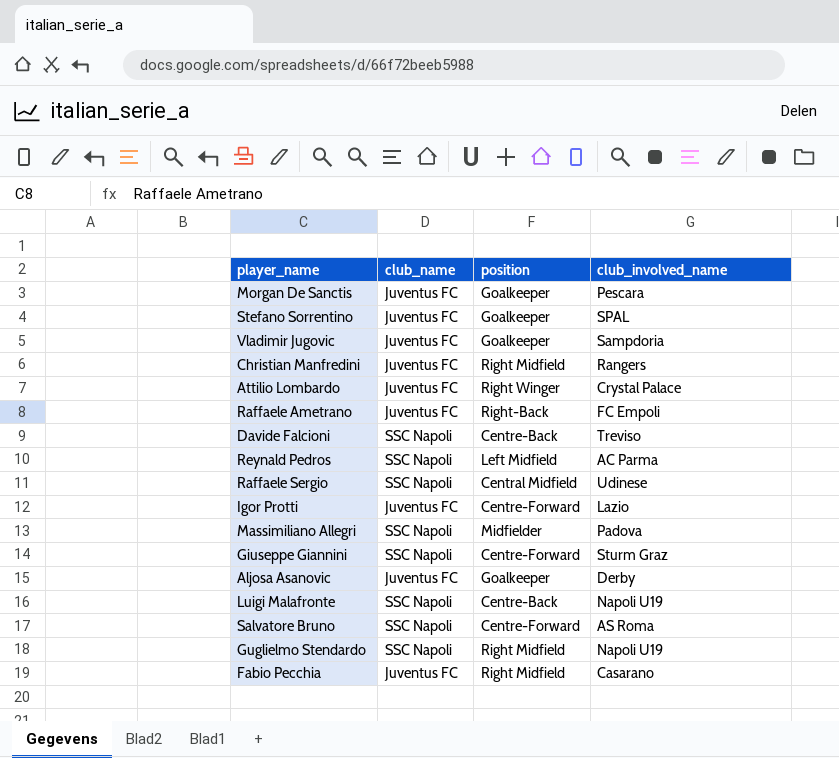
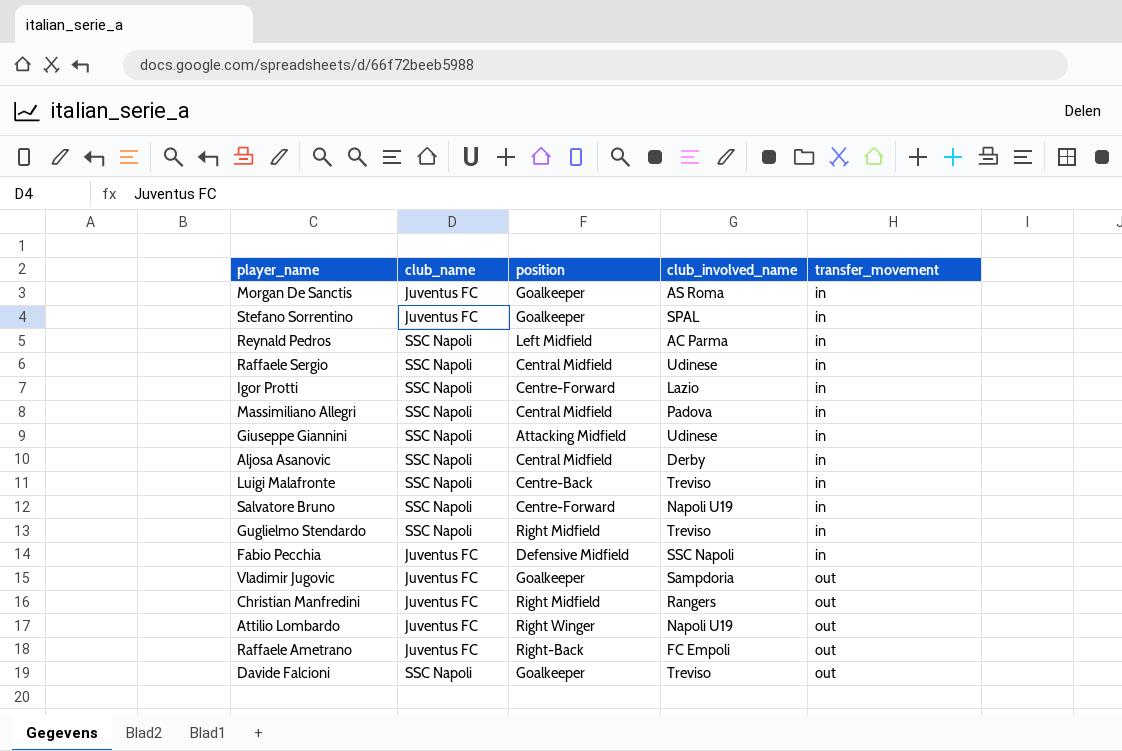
row order: none -> transfer_movement ascending
column transfer_movement | position: none -> 5
Morgan De Sanctis | club_involved_name: Pescara -> AS Roma
Igor Protti | club_name: Juventus FC -> SSC Napoli
Massimiliano Allegri | position: Midfielder -> Central Midfield
Giuseppe Giannini | position: Centre-Forward -> Attacking Midfield
Giuseppe Giannini | club_involved_name: Sturm Graz -> Udinese
Aljosa Asanovic | club_name: Juventus FC -> SSC Napoli
Aljosa Asanovic | position: Goalkeeper -> Central Midfield
Luigi Malafronte | club_involved_name: Napoli U19 -> Treviso
Salvatore Bruno | club_involved_name: AS Roma -> Napoli U19
Guglielmo Stendardo | club_involved_name: Napoli U19 -> Treviso
Fabio Pecchia | position: Right Midfield -> Defensive Midfield
Fabio Pecchia | club_involved_name: Casarano -> SSC Napoli
Attilio Lombardo | club_involved_name: Crystal Palace -> Napoli U19
Davide Falcioni | position: Centre-Back -> Goalkeeper

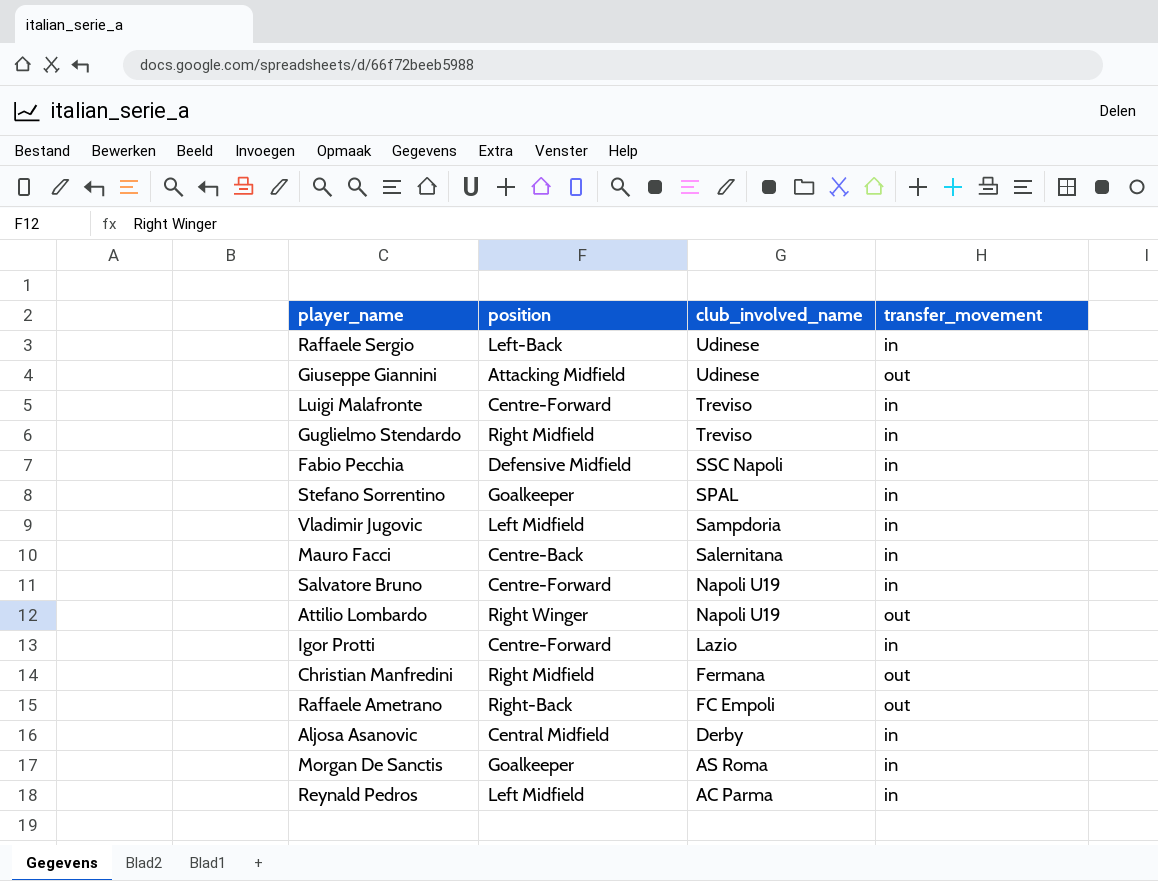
row order: transfer_movement ascending -> club_involved_name descending
column club_name | position: 2 -> none
row Massimiliano Allegri: SSC Napoli | Central Midfield | Padova | in -> none
row Davide Falcioni: SSC Napoli | Goalkeeper | Treviso | out -> none
Raffaele Sergio | position: Central Midfield -> Left-Back
Giuseppe Giannini | transfer_movement: in -> out
Luigi Malafronte | position: Centre-Back -> Centre-Forward
Vladimir Jugovic | position: Goalkeeper -> Left Midfield
Vladimir Jugovic | transfer_movement: out -> in
row Mauro Facci: none -> Centre-Back | Salernitana | in
Christian Manfredini | club_involved_name: Rangers -> Fermana

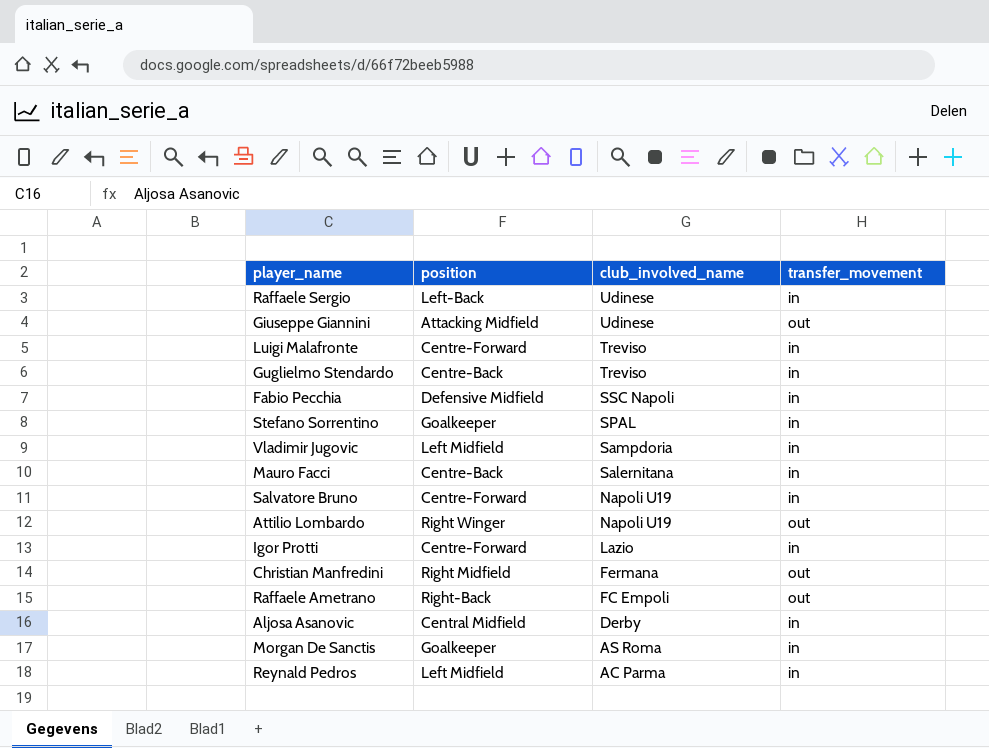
Guglielmo Stendardo | position: Right Midfield -> Centre-Back

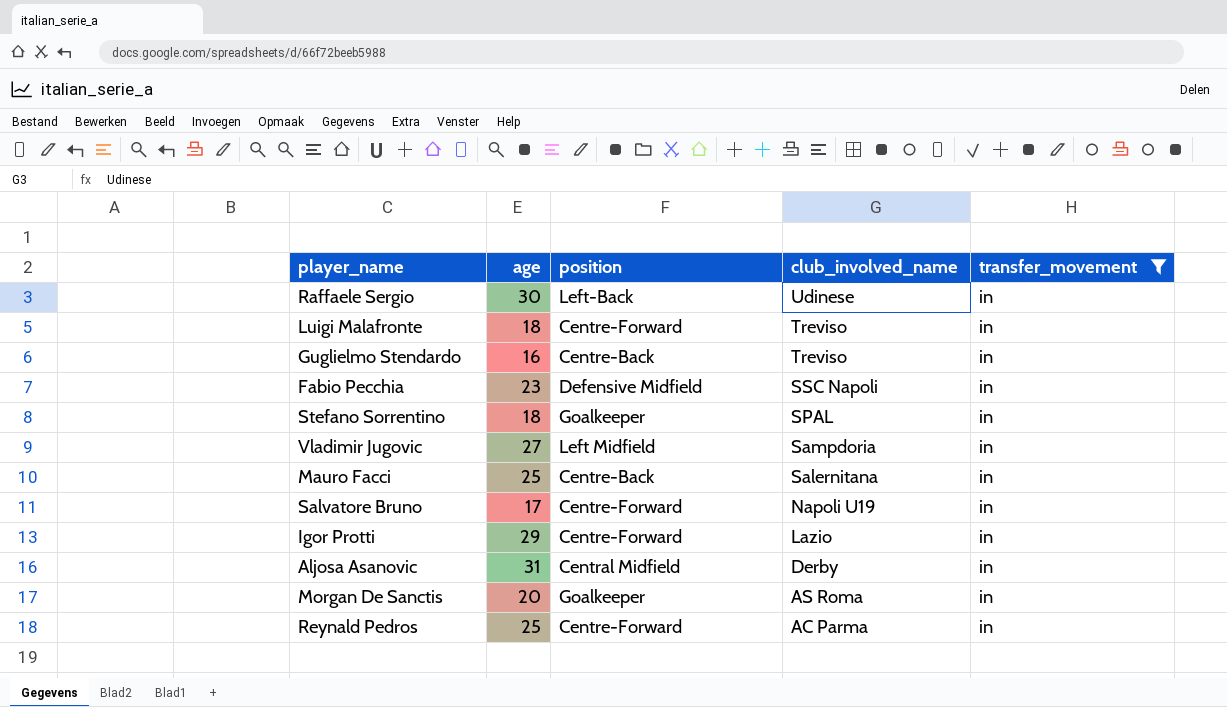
filter: none -> transfer_movement = in
column age | position: none -> 2
Reynald Pedros | position: Left Midfield -> Centre-Forward

